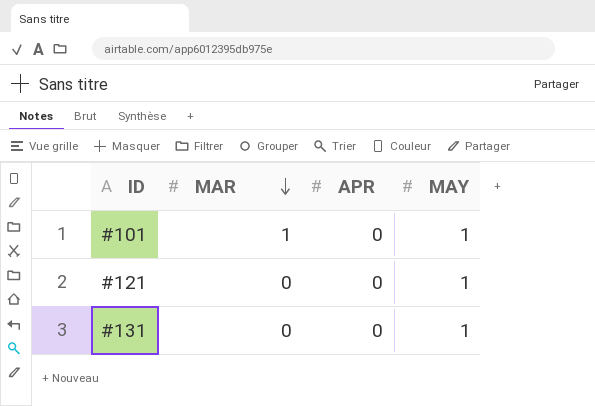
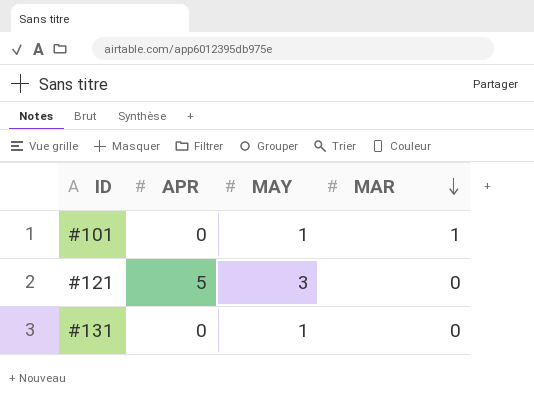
column MAR | position: 2 -> 4
#121 | APR: 0 -> 5
#121 | MAY: 1 -> 3

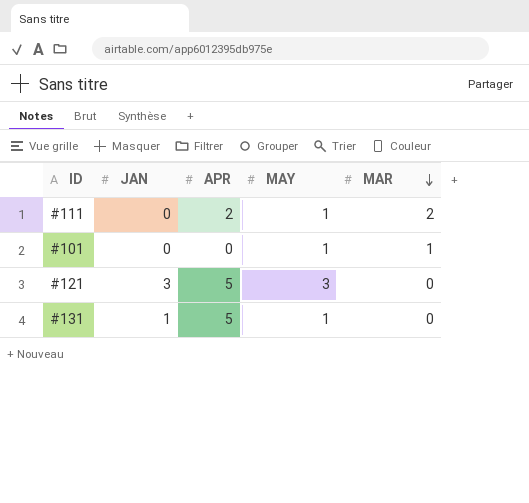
column JAN | position: none -> 2
row #111: none -> 0 | 2 | 1 | 2
#131 | APR: 0 -> 5

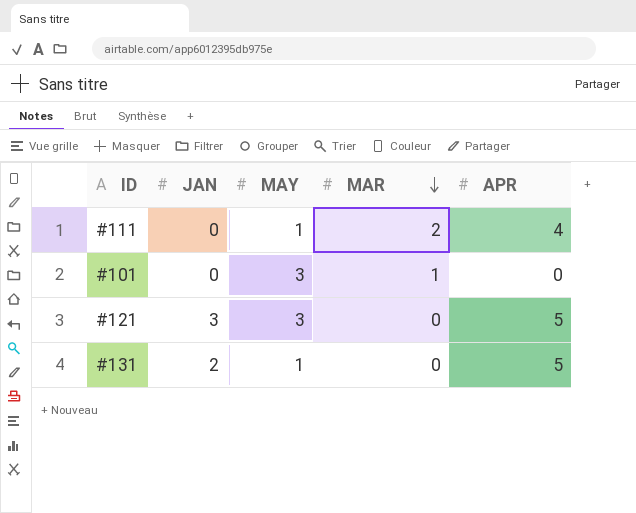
column APR | position: 3 -> 5
#111 | APR: 2 -> 4
#101 | MAY: 1 -> 3
#131 | JAN: 1 -> 2

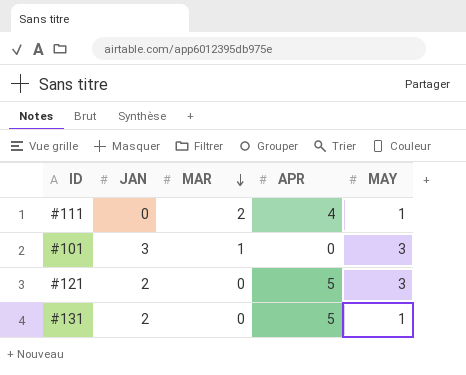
column MAY | position: 3 -> 5
#101 | JAN: 0 -> 3
#121 | JAN: 3 -> 2

